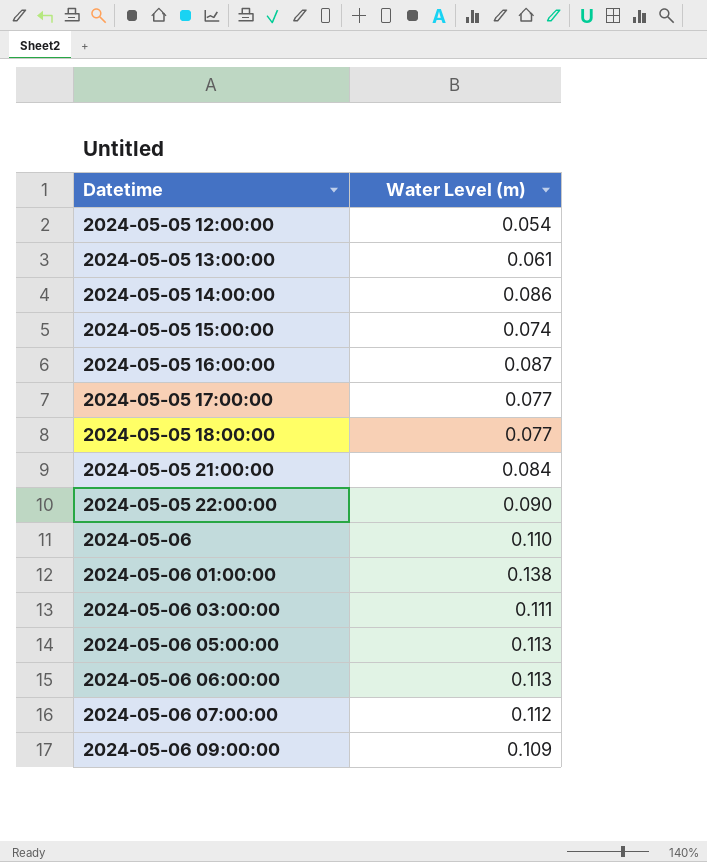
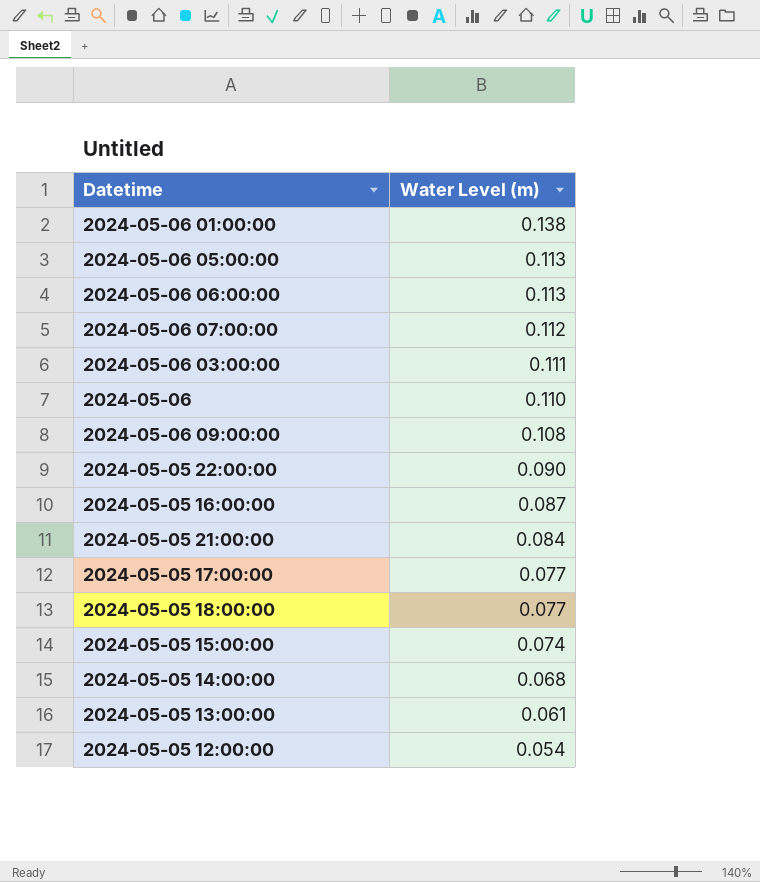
row order: Datetime ascending -> Water Level (m) descending
2024-05-06 09:00:00 | Water Level (m): 0.109 -> 0.108
2024-05-05 14:00:00 | Water Level (m): 0.086 -> 0.068

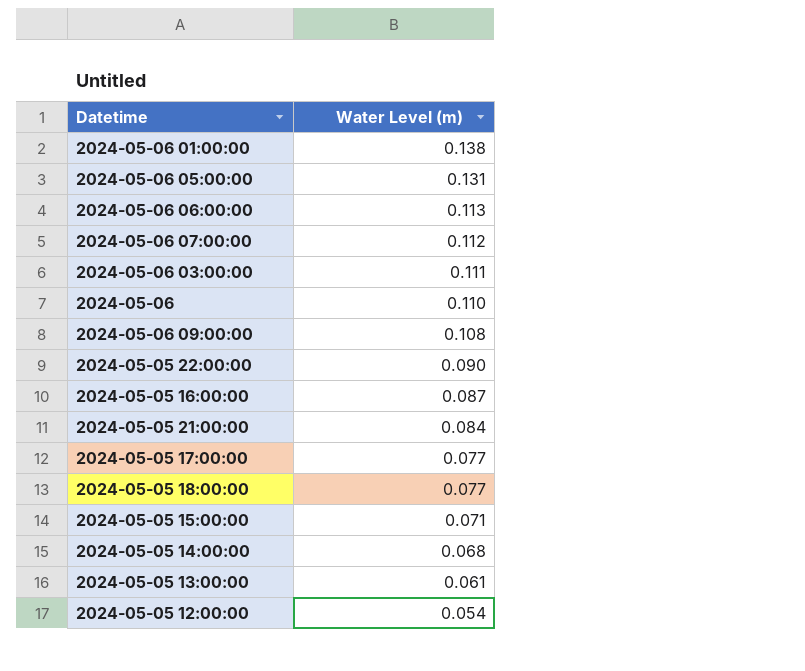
2024-05-06 05:00:00 | Water Level (m): 0.113 -> 0.131
2024-05-05 15:00:00 | Water Level (m): 0.074 -> 0.071

